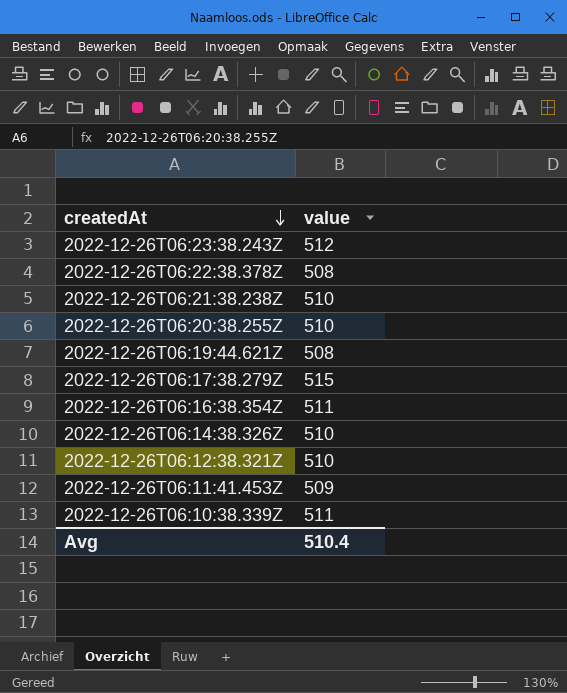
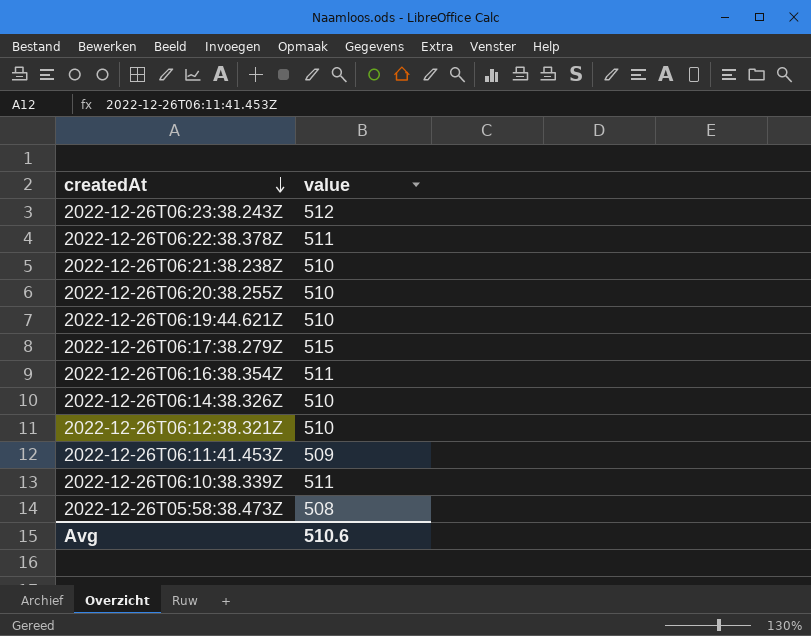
2022-12-26T06:22:38.378Z | value: 508 -> 511
2022-12-26T06:19:44.621Z | value: 508 -> 510
row 2022-12-26T05:58:38.473Z: none -> 508
Avg | value: 510.4 -> 510.6

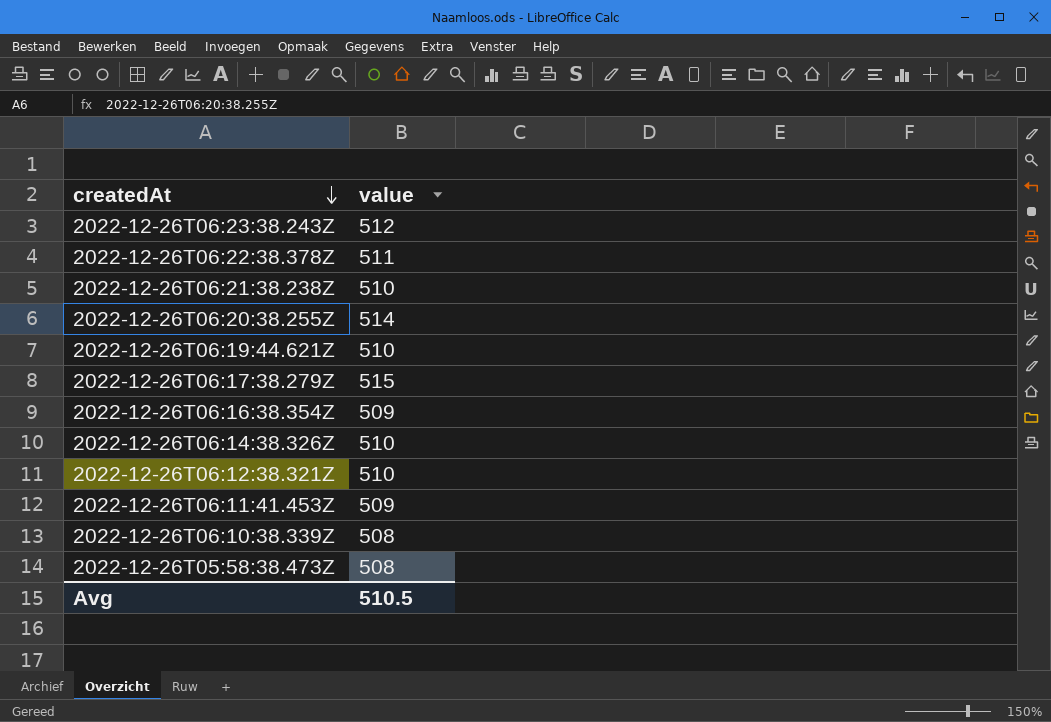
2022-12-26T06:20:38.255Z | value: 510 -> 514
2022-12-26T06:16:38.354Z | value: 511 -> 509
2022-12-26T06:10:38.339Z | value: 511 -> 508
Avg | value: 510.6 -> 510.5

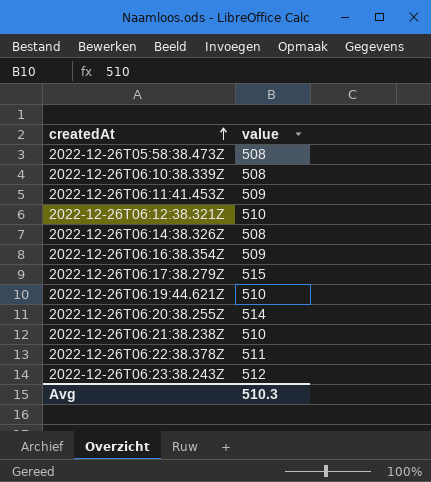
row order: createdAt descending -> createdAt ascending
2022-12-26T06:14:38.326Z | value: 510 -> 508
Avg | value: 510.5 -> 510.3

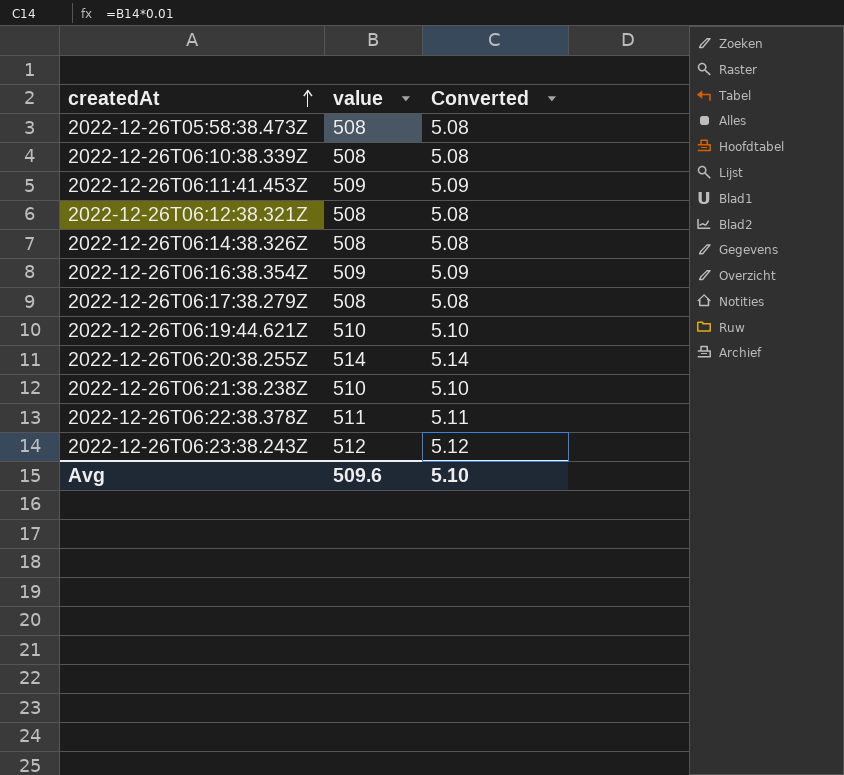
column Converted | formula: none -> [value] * 0.01
2022-12-26T06:12:38.321Z | value: 510 -> 508
2022-12-26T06:17:38.279Z | value: 515 -> 508
Avg | value: 510.3 -> 509.6

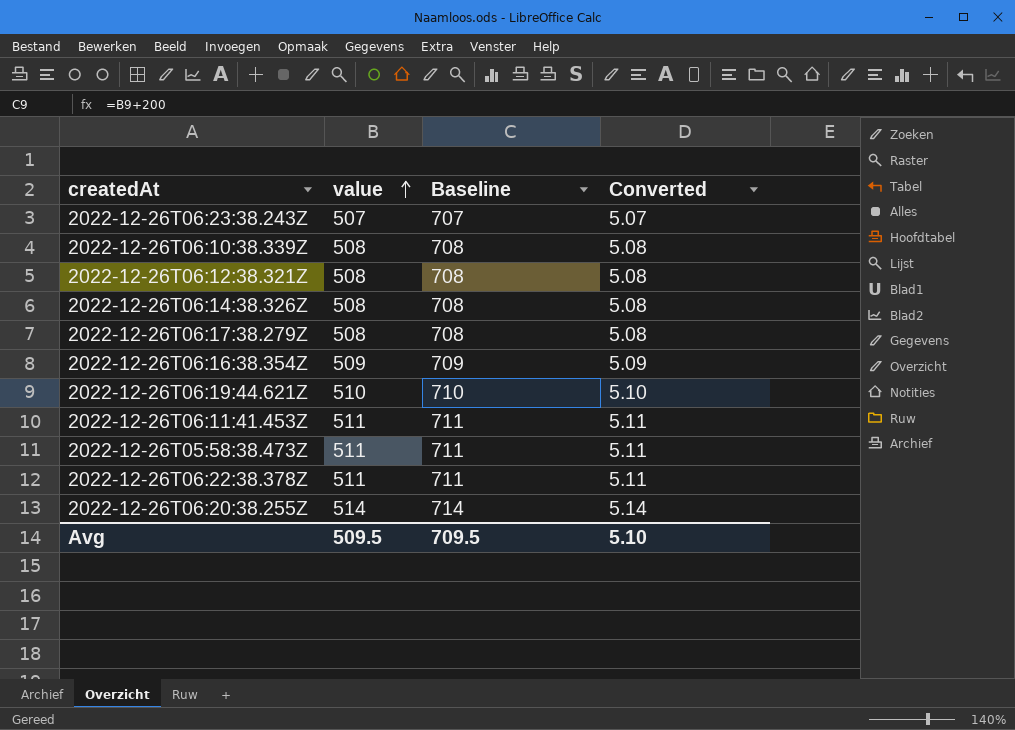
row order: createdAt ascending -> value ascending
column Baseline | formula: none -> [value] + 200
row 2022-12-26T06:21:38.238Z: 510 | 5.10 -> none
2022-12-26T06:23:38.243Z | value: 512 -> 507
2022-12-26T06:23:38.243Z | Converted: 5.12 -> 5.07
2022-12-26T06:11:41.453Z | value: 509 -> 511
2022-12-26T06:11:41.453Z | Converted: 5.09 -> 5.11
2022-12-26T05:58:38.473Z | value: 508 -> 511
2022-12-26T05:58:38.473Z | Converted: 5.08 -> 5.11
Avg | value: 509.6 -> 509.5

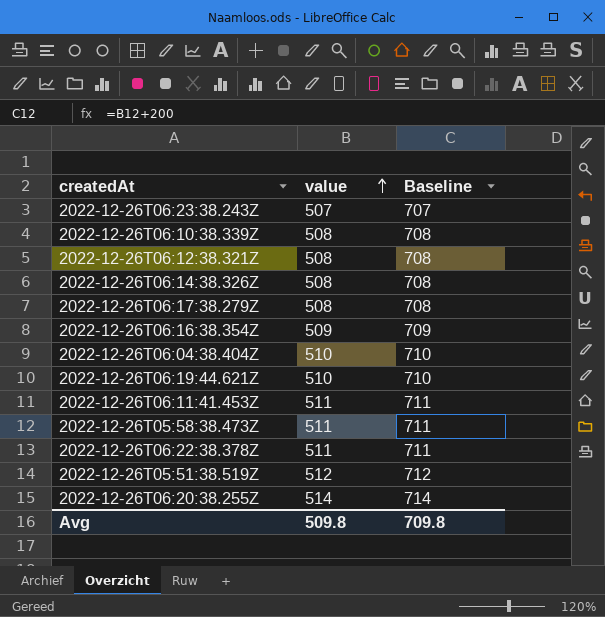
column Converted | formula: [value] * 0.01 -> none
row 2022-12-26T06:04:38.404Z: none -> 510 | 710
row 2022-12-26T05:51:38.519Z: none -> 512 | 712
Avg | value: 509.5 -> 509.8
Avg | Baseline: 709.5 -> 709.8

